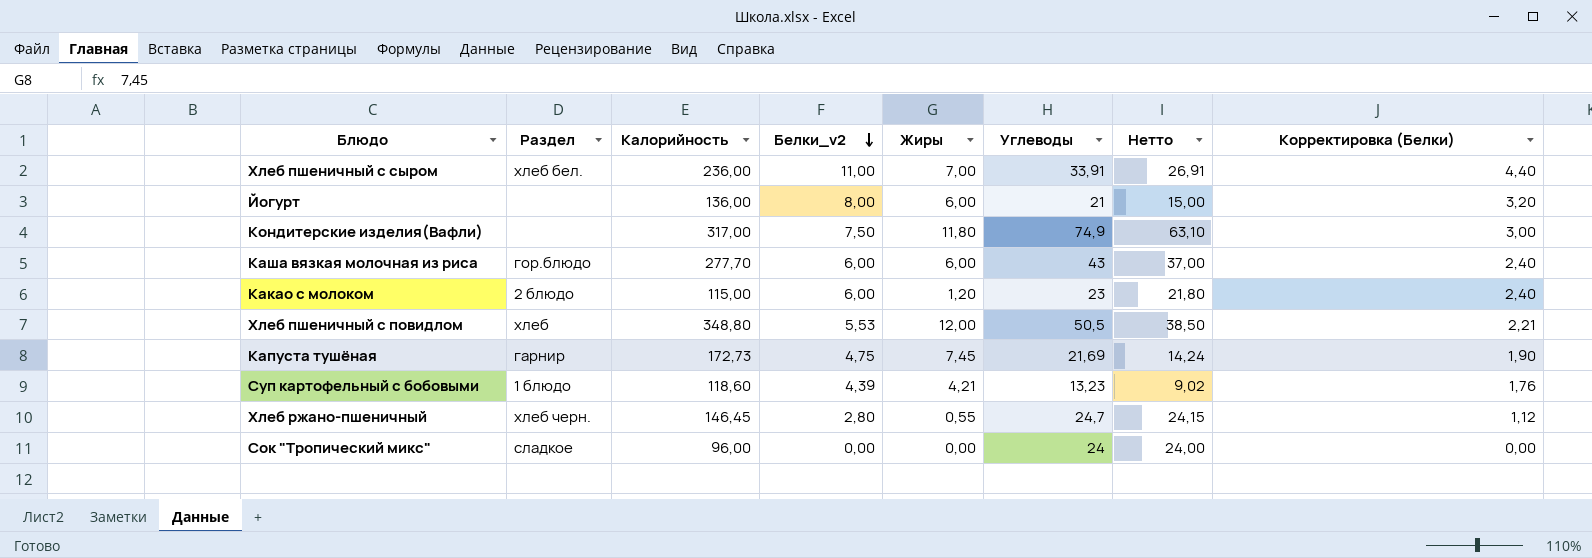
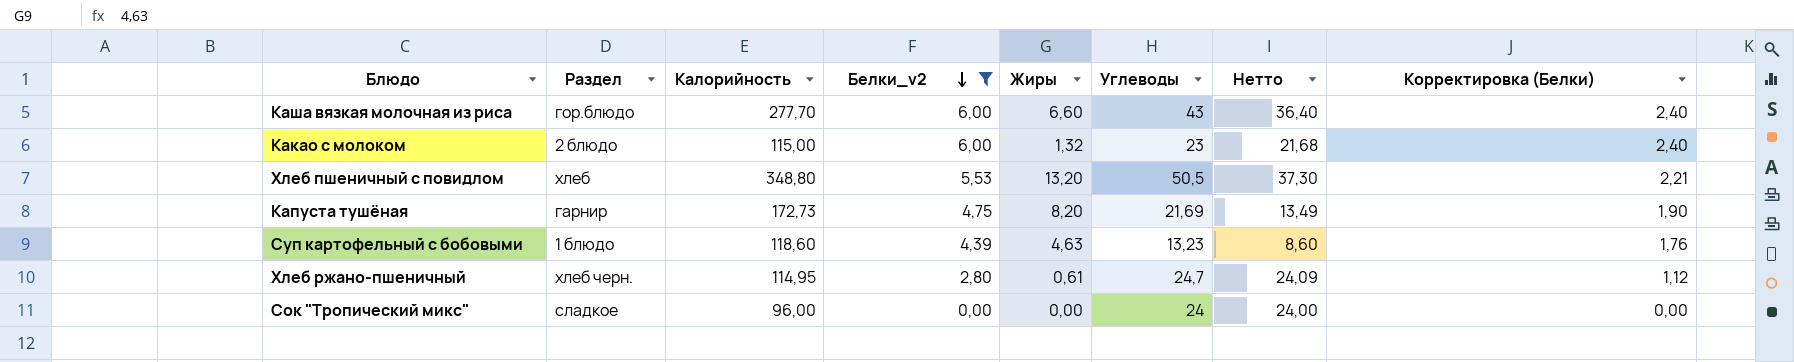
filter: none -> Белки_v2 <= 6,00
Каша вязкая молочная из риса | Жиры: 6,00 -> 6,60
Каша вязкая молочная из риса | Нетто: 37,00 -> 36,40
Какао с молоком | Жиры: 1,20 -> 1,32
Какао с молоком | Нетто: 21,80 -> 21,68
Хлеб пшеничный с повидлом | Жиры: 12,00 -> 13,20
Хлеб пшеничный с повидлом | Нетто: 38,50 -> 37,30
Капуста тушёная | Жиры: 7,45 -> 8,20
Капуста тушёная | Нетто: 14,24 -> 13,49
Суп картофельный с бобовыми | Жиры: 4,21 -> 4,63
Суп картофельный с бобовыми | Нетто: 9,02 -> 8,60
Хлеб ржано-пшеничный | Калорийность: 146,45 -> 114,95
Хлеб ржано-пшеничный | Жиры: 0,55 -> 0,61
Хлеб ржано-пшеничный | Нетто: 24,15 -> 24,09

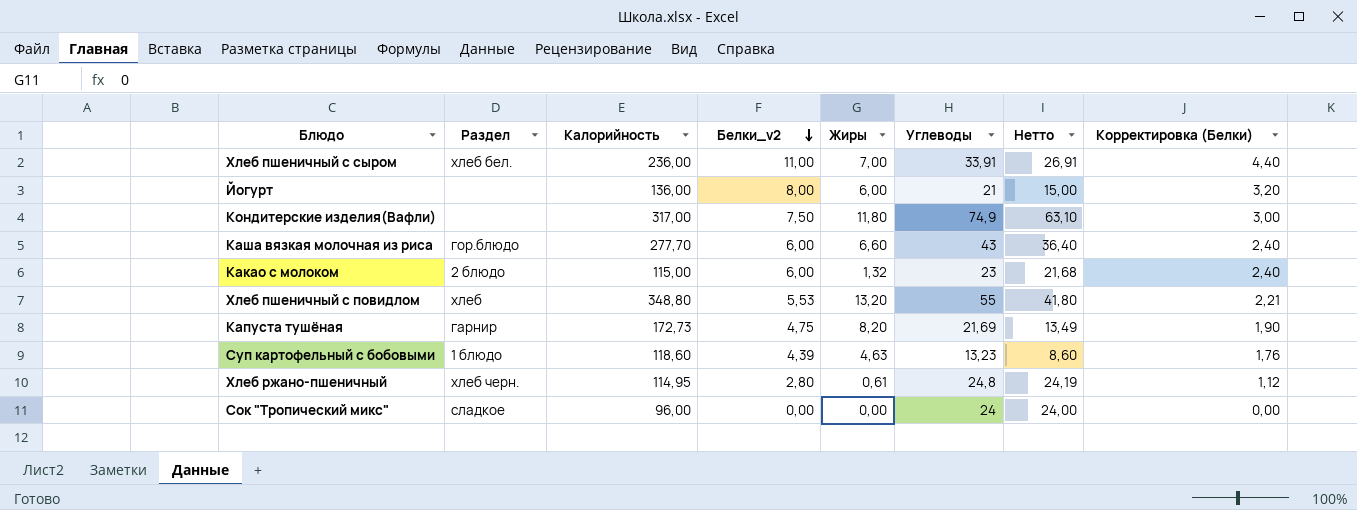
filter: Белки_v2 <= 6,00 -> none
Хлеб пшеничный с повидлом | Углеводы: 50,5 -> 55
Хлеб пшеничный с повидлом | Нетто: 37,30 -> 41,80
Хлеб ржано-пшеничный | Углеводы: 24,7 -> 24,8
Хлеб ржано-пшеничный | Нетто: 24,09 -> 24,19

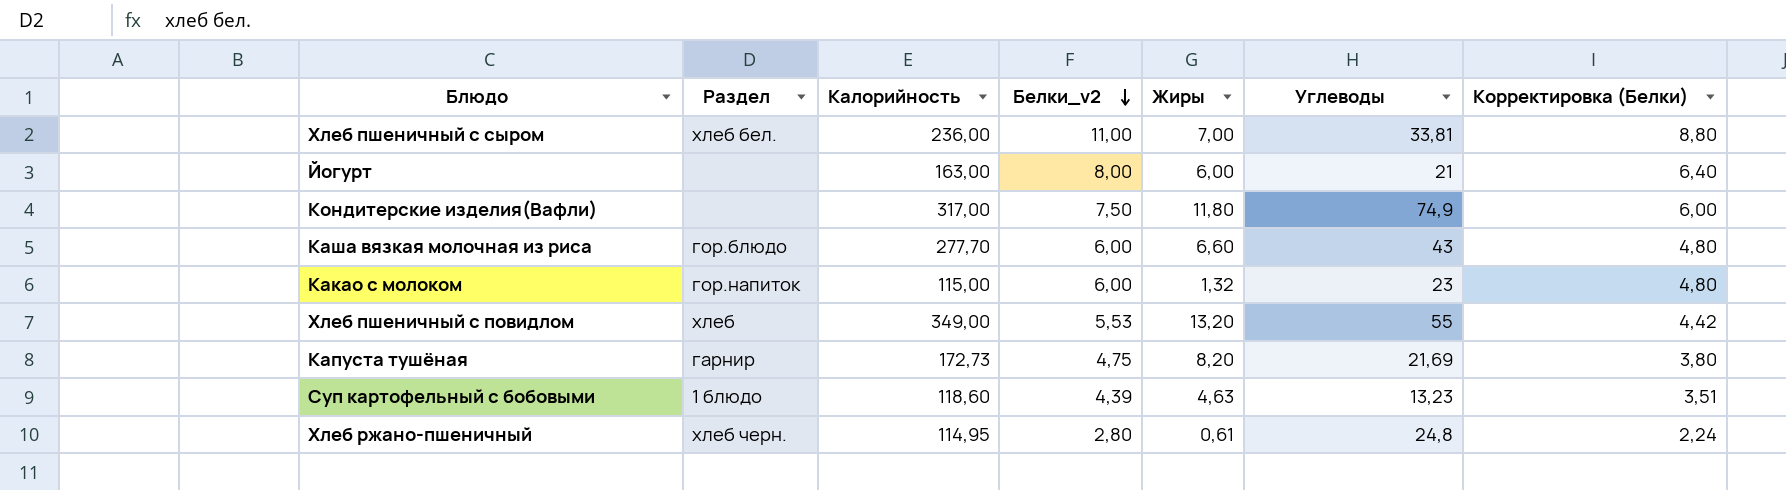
column Нетто | formula: [Углеводы] - [Жиры] -> none
column Корректировка (Белки) | formula: [Белки_v2] * 0,4 -> [Белки_v2] * 0,8
row Сок "Тропический микс": сладкое | 96,00 | 0,00 | 0,00 | 24 | 24,00 | 0,00 -> none
Хлеб пшеничный с сыром | Углеводы: 33,91 -> 33,81
Йогурт | Калорийность: 136,00 -> 163,00
Какао с молоком | Раздел: 2 блюдо -> гор.напиток
Хлеб пшеничный с повидлом | Калорийность: 348,80 -> 349,00

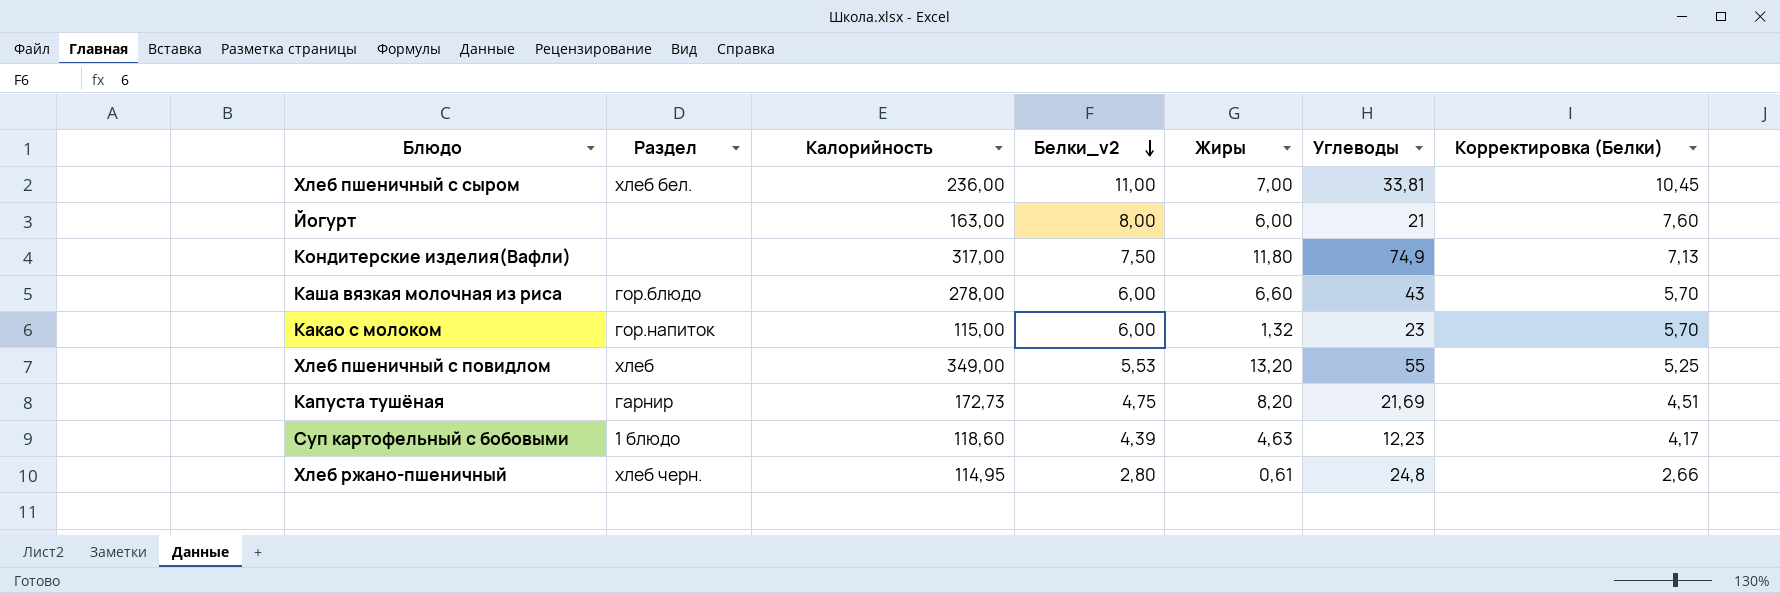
column Корректировка (Белки) | formula: [Белки_v2] * 0,8 -> [Белки_v2] * 0,95
Каша вязкая молочная из риса | Калорийность: 277,70 -> 278,00
Суп картофельный с бобовыми | Углеводы: 13,23 -> 12,23

